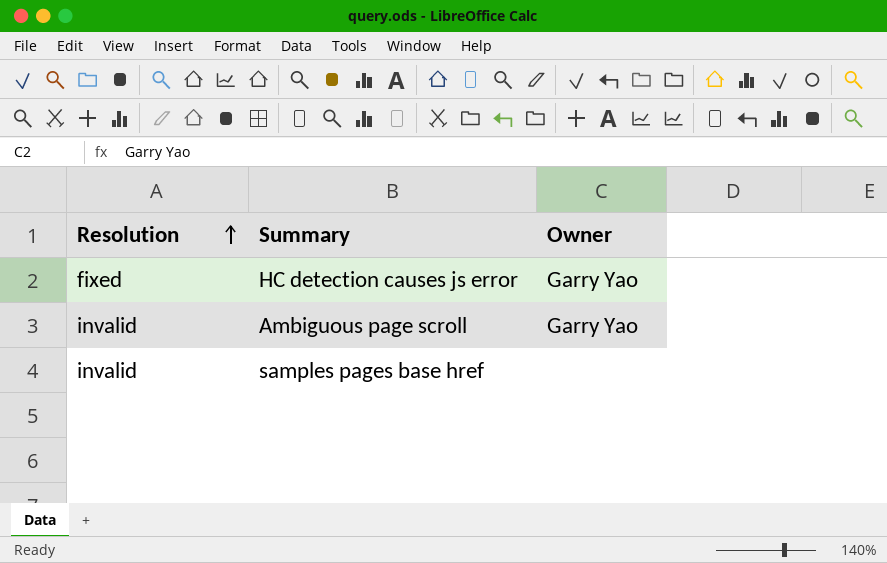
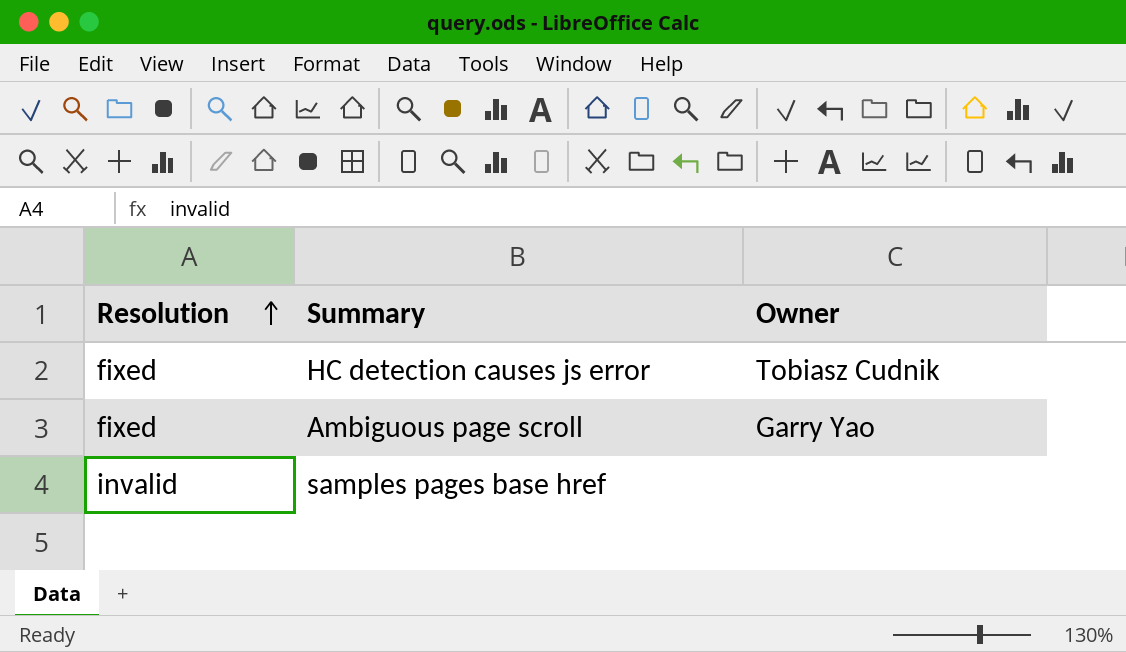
HC detection causes js error | Owner: Garry Yao -> Tobiasz Cudnik
Ambiguous page scroll | Resolution: invalid -> fixed

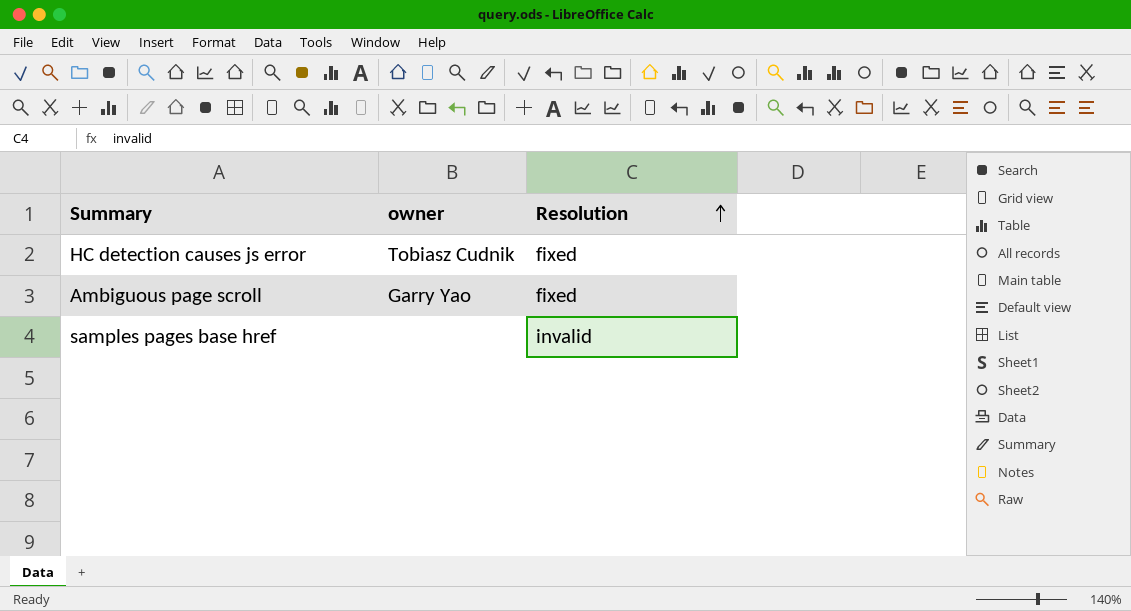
column name: Owner -> owner
column Resolution | position: 1 -> 3

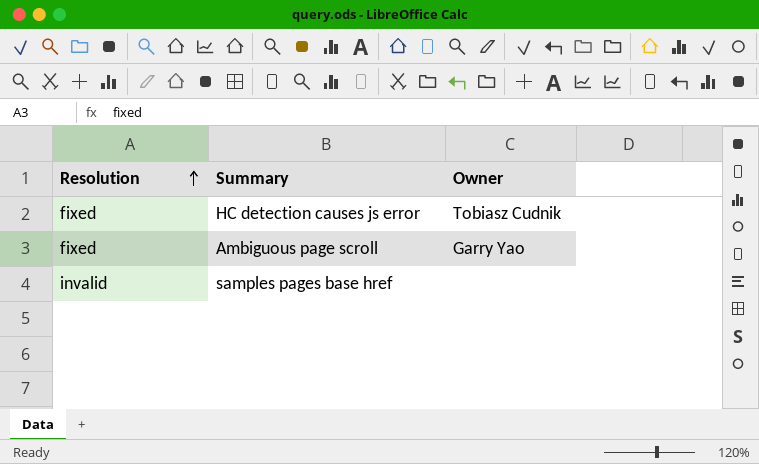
column Resolution | position: 3 -> 1
column name: owner -> Owner

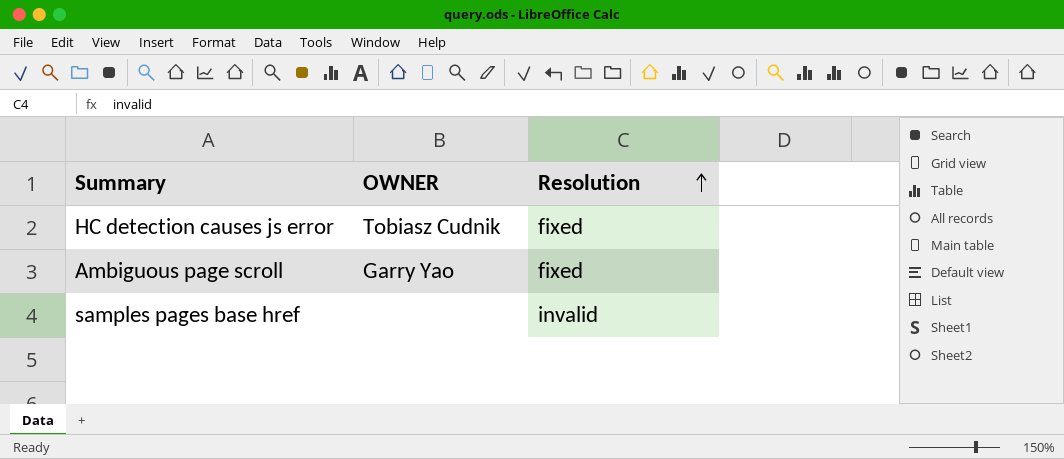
column name: Owner -> OWNER
column Resolution | position: 1 -> 3

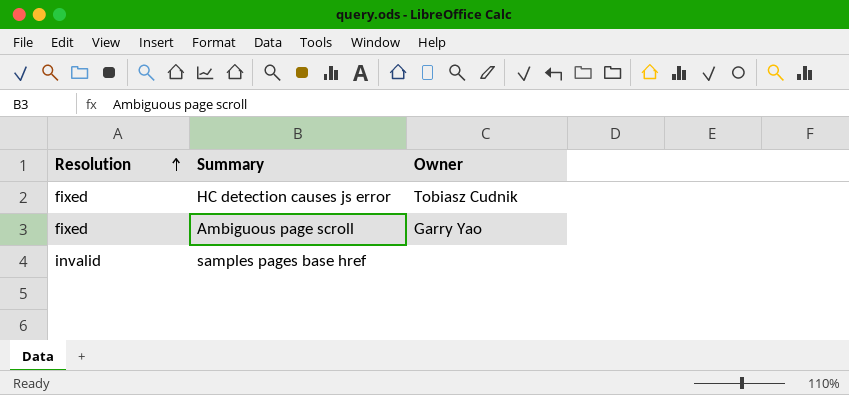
column Resolution | position: 3 -> 1
column name: OWNER -> Owner

